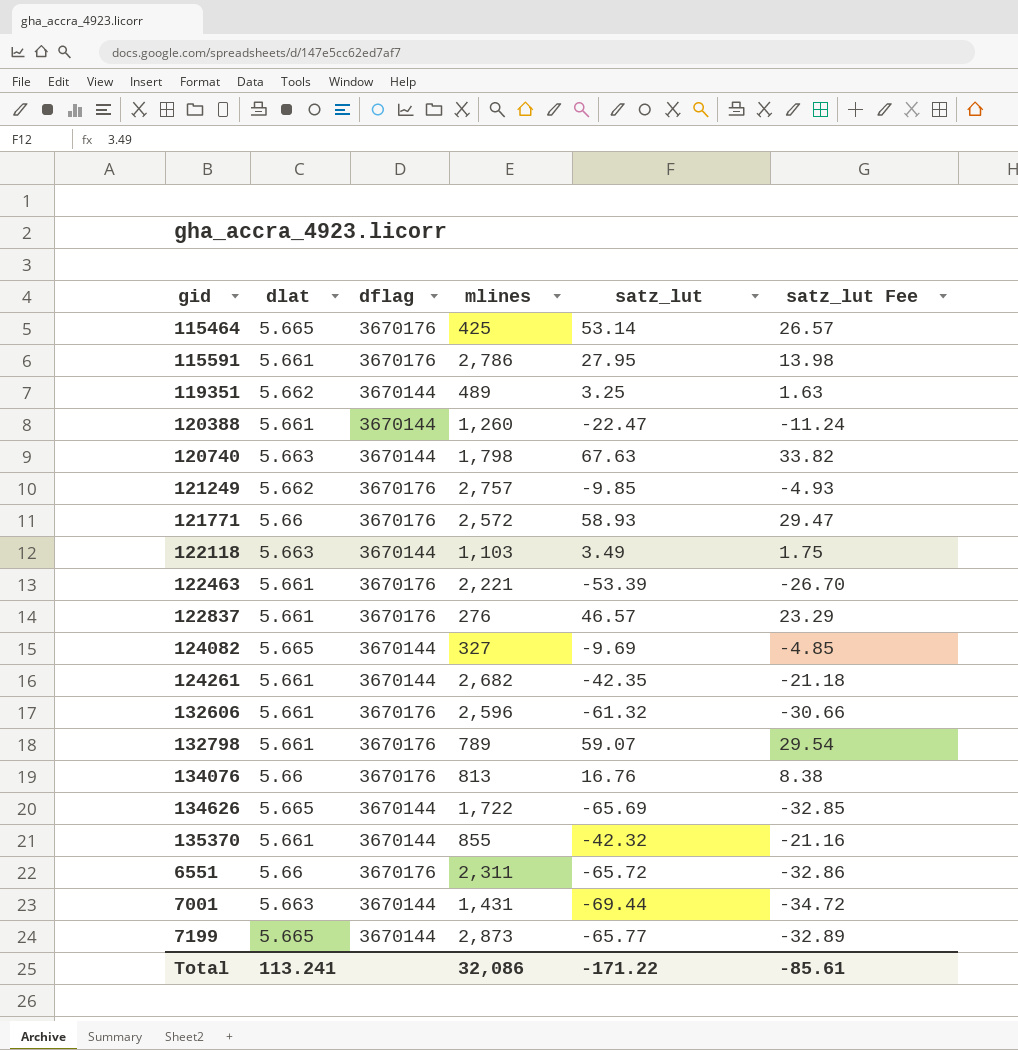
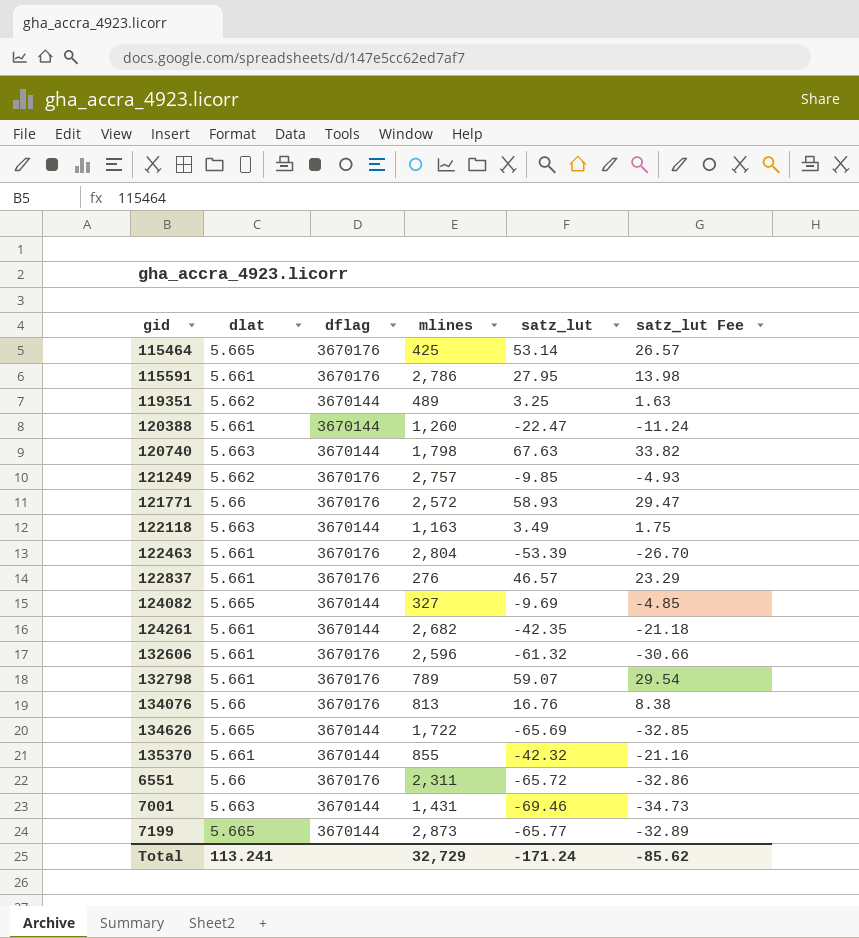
122118 | mlines: 1,103 -> 1,163
122463 | mlines: 2,221 -> 2,804
7001 | satz_lut: -69.44 -> -69.46
7001 | satz_lut Fee: -34.72 -> -34.73
Total | mlines: 32,086 -> 32,729
Total | satz_lut: -171.22 -> -171.24
Total | satz_lut Fee: -85.61 -> -85.62

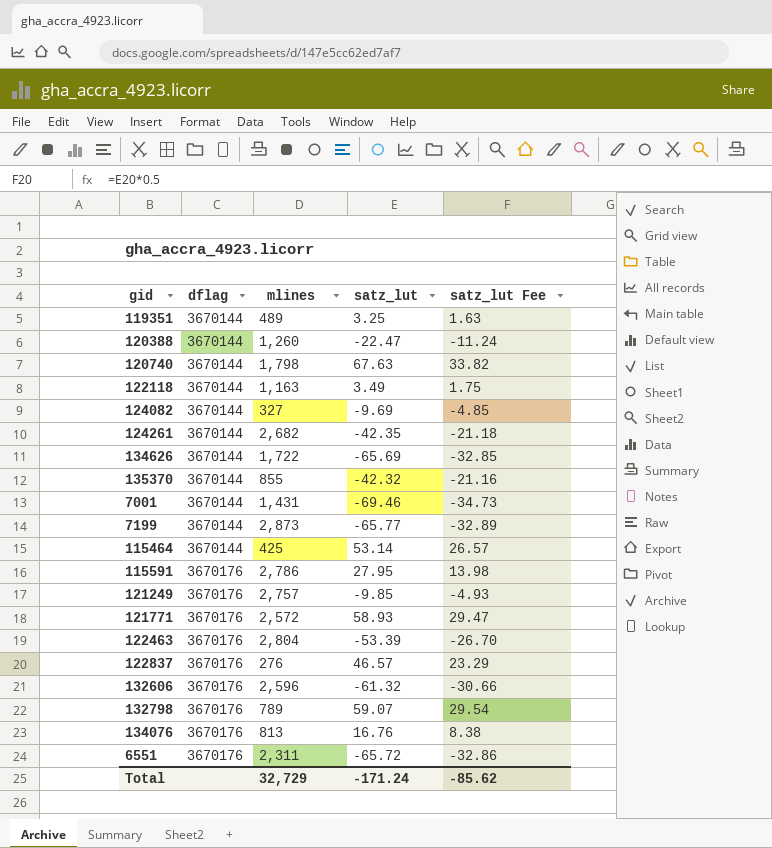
row order: none -> dflag ascending
column dlat | position: 2 -> none
115464 | dflag: 3670176 -> 3670144

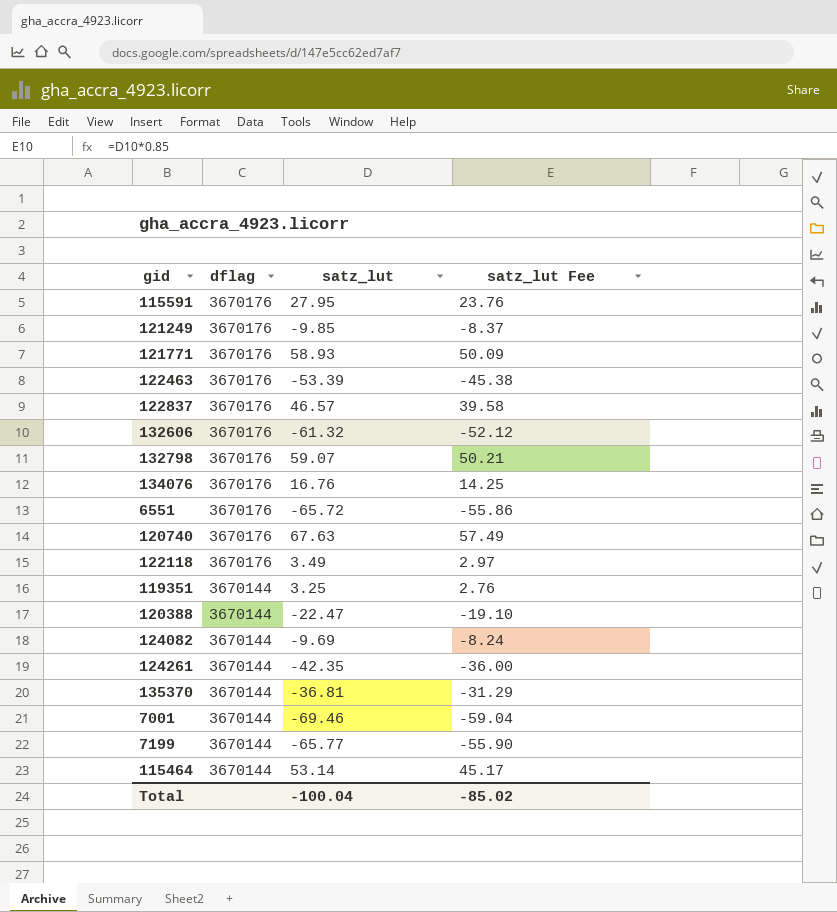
row order: dflag ascending -> dflag descending
column mlines | position: 3 -> none
column satz_lut Fee | formula: [satz_lut] * 0.5 -> [satz_lut] * 0.85
row 134626: 3670144 | 1,722 | -65.69 | -32.85 -> none
120740 | dflag: 3670144 -> 3670176
122118 | dflag: 3670144 -> 3670176
135370 | satz_lut: -42.32 -> -36.81
Total | satz_lut: -171.24 -> -100.04
Total | satz_lut Fee: -85.62 -> -85.02

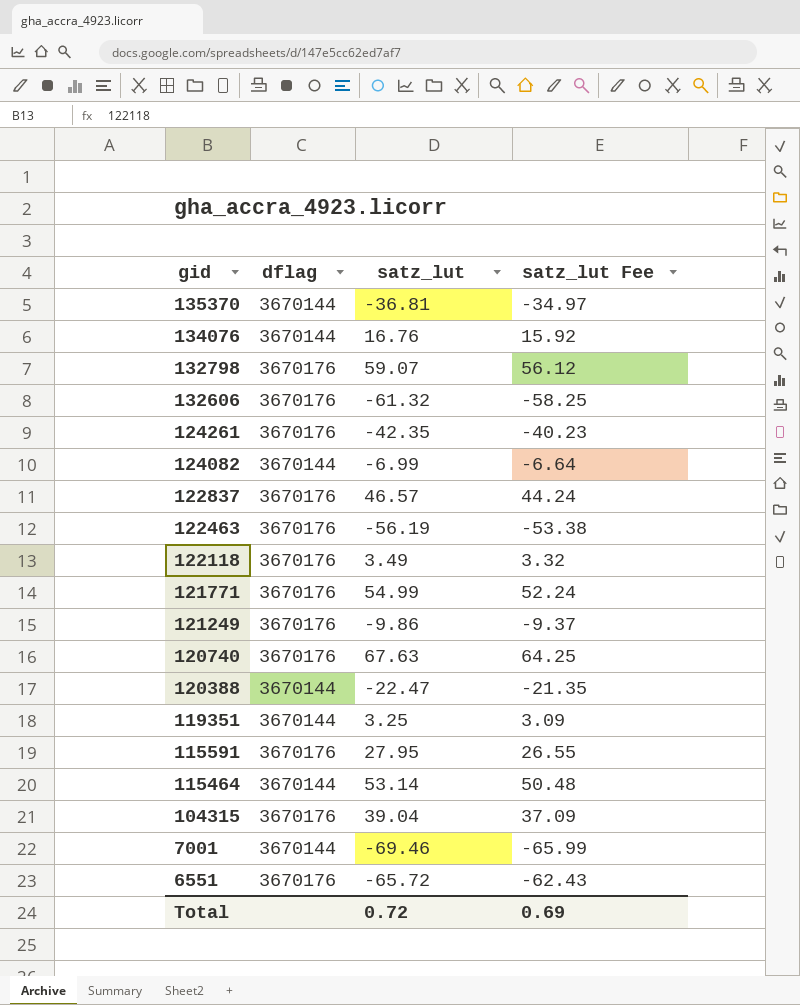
row order: dflag descending -> gid descending
column satz_lut Fee | formula: [satz_lut] * 0.85 -> [satz_lut] * 0.95
row 7199: 3670144 | -65.77 | -55.90 -> none
134076 | dflag: 3670176 -> 3670144
124261 | dflag: 3670144 -> 3670176
124082 | satz_lut: -9.69 -> -6.99
122463 | satz_lut: -53.39 -> -56.19
121771 | satz_lut: 58.93 -> 54.99
121249 | satz_lut: -9.85 -> -9.86
row 104315: none -> 3670176 | 39.04 | 37.09
Total | satz_lut: -100.04 -> 0.72
Total | satz_lut Fee: -85.02 -> 0.69

